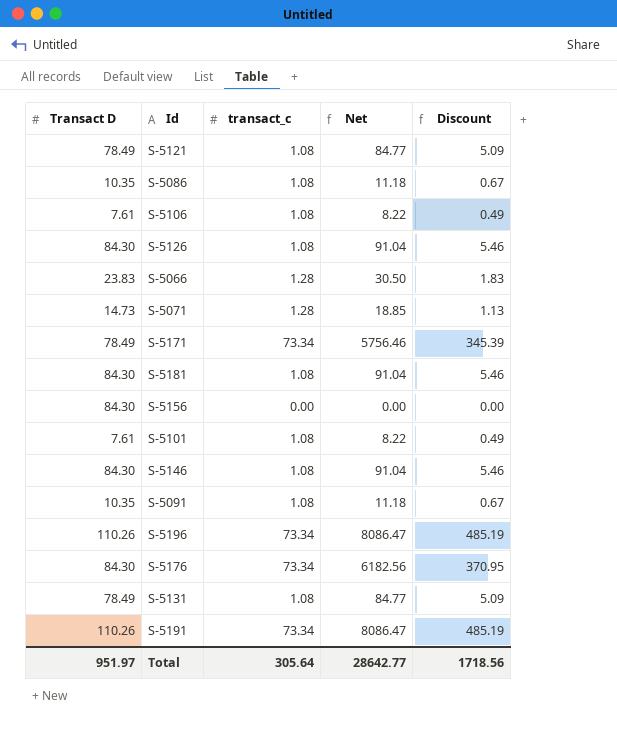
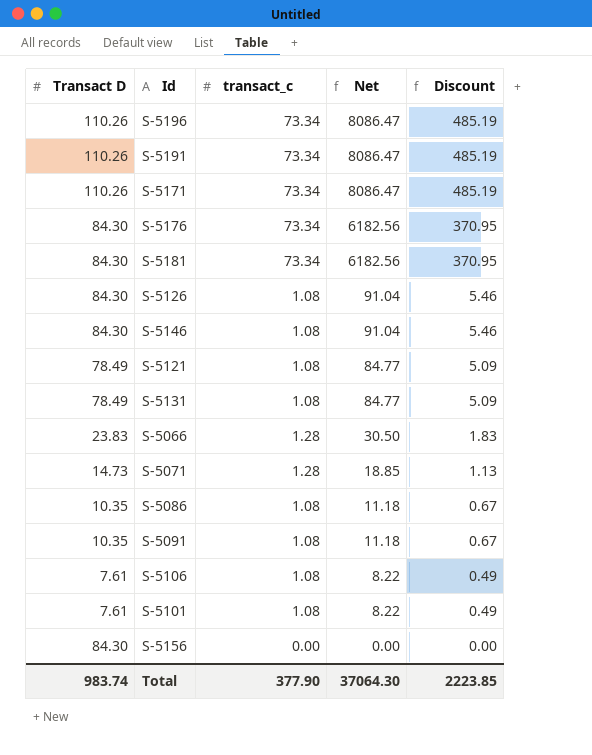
row order: none -> Net descending
S-5171 | Transact D: 78.49 -> 110.26
S-5171 | Net: 5756.46 -> 8086.47
S-5171 | Discount: 345.39 -> 485.19
S-5181 | transact_c: 1.08 -> 73.34
S-5181 | Net: 91.04 -> 6182.56
S-5181 | Discount: 5.46 -> 370.95
Total | Transact D: 951.97 -> 983.74
Total | transact_c: 305.64 -> 377.90
Total | Net: 28642.77 -> 37064.30
Total | Discount: 1718.56 -> 2223.85

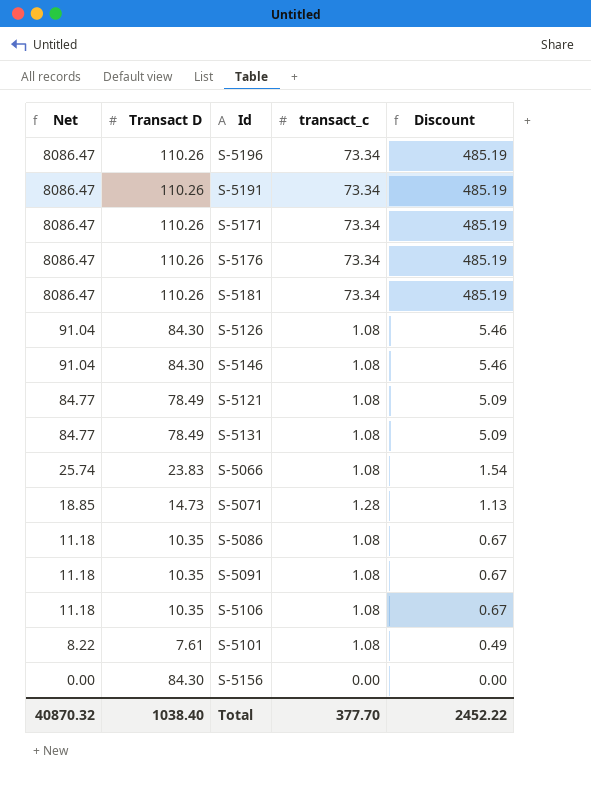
column Net | position: 4 -> 1
S-5176 | Net: 6182.56 -> 8086.47
S-5176 | Transact D: 84.30 -> 110.26
S-5176 | Discount: 370.95 -> 485.19
S-5181 | Net: 6182.56 -> 8086.47
S-5181 | Transact D: 84.30 -> 110.26
S-5181 | Discount: 370.95 -> 485.19
S-5066 | Net: 30.50 -> 25.74
S-5066 | transact_c: 1.28 -> 1.08
S-5066 | Discount: 1.83 -> 1.54
S-5106 | Net: 8.22 -> 11.18
S-5106 | Transact D: 7.61 -> 10.35
S-5106 | Discount: 0.49 -> 0.67
Total | Net: 37064.30 -> 40870.32
Total | Transact D: 983.74 -> 1038.40
Total | transact_c: 377.90 -> 377.70
Total | Discount: 2223.85 -> 2452.22

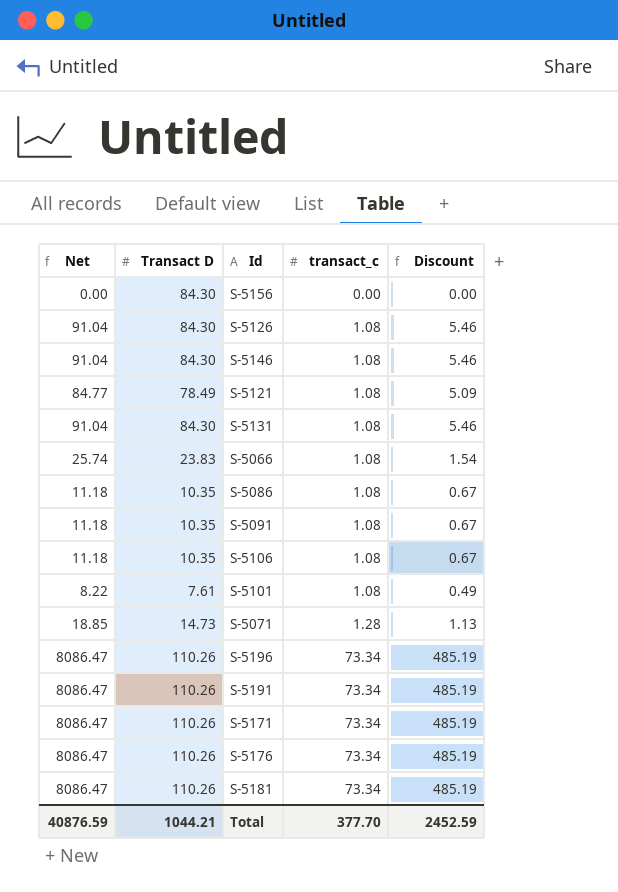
row order: Net descending -> transact_c ascending
S-5131 | Net: 84.77 -> 91.04
S-5131 | Transact D: 78.49 -> 84.30
S-5131 | Discount: 5.09 -> 5.46
Total | Net: 40870.32 -> 40876.59
Total | Transact D: 1038.40 -> 1044.21
Total | Discount: 2452.22 -> 2452.59

